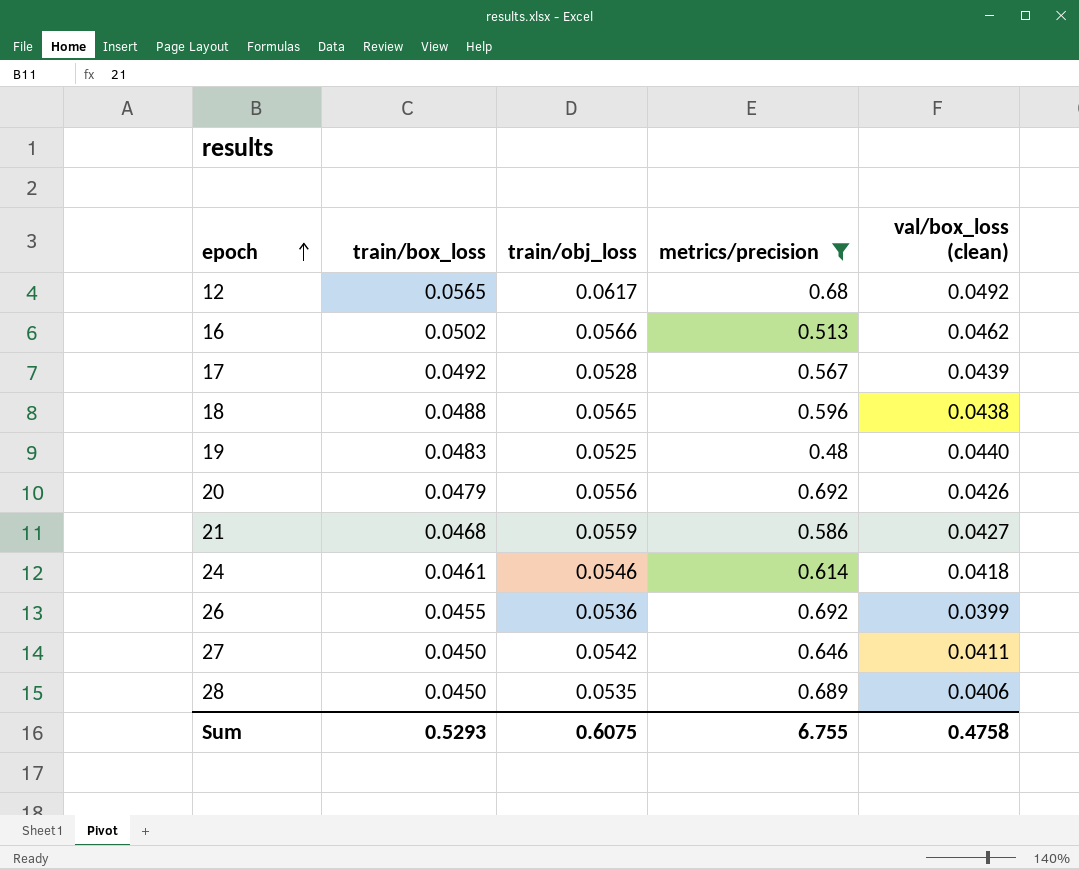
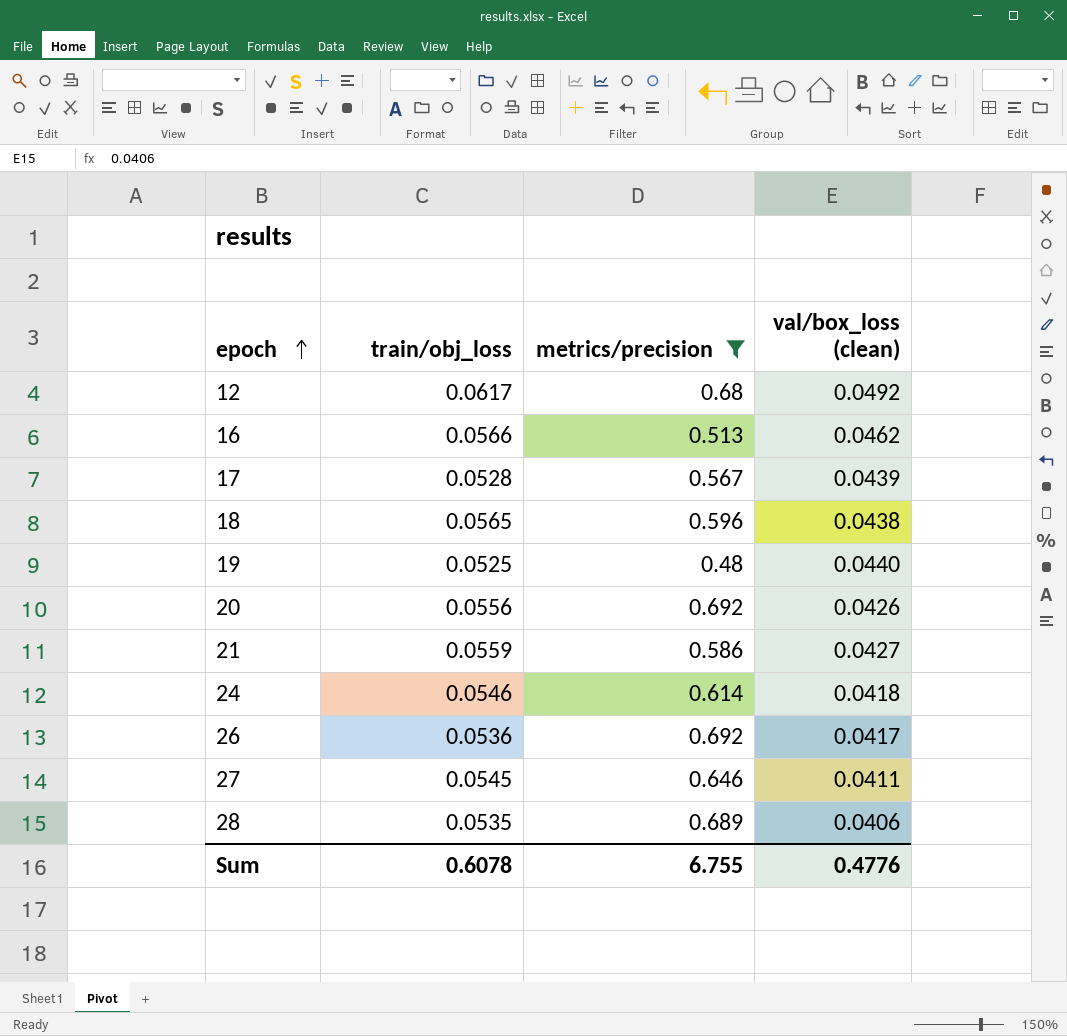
column train/box_loss | position: 2 -> none
26 | val/box_loss (clean): 0.0399 -> 0.0417
27 | train/obj_loss: 0.0542 -> 0.0545
Sum | train/obj_loss: 0.6075 -> 0.6078
Sum | val/box_loss (clean): 0.4758 -> 0.4776

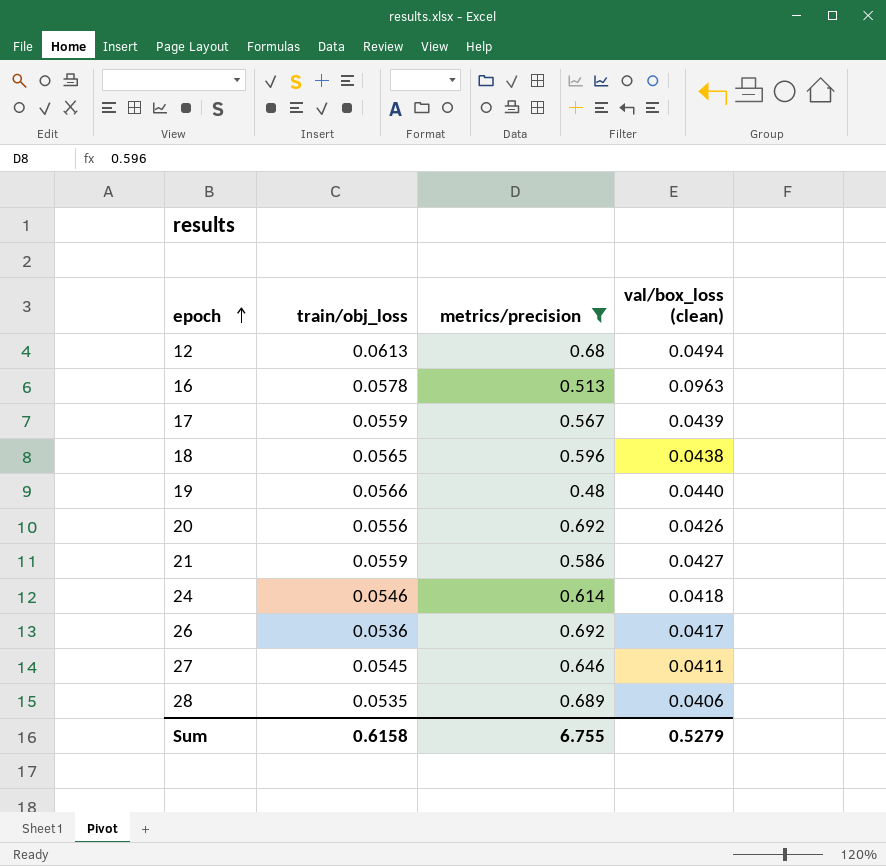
12 | train/obj_loss: 0.0617 -> 0.0613
12 | val/box_loss (clean): 0.0492 -> 0.0494
16 | train/obj_loss: 0.0566 -> 0.0578
16 | val/box_loss (clean): 0.0462 -> 0.0963
17 | train/obj_loss: 0.0528 -> 0.0559
19 | train/obj_loss: 0.0525 -> 0.0566
Sum | train/obj_loss: 0.6078 -> 0.6158
Sum | val/box_loss (clean): 0.4776 -> 0.5279

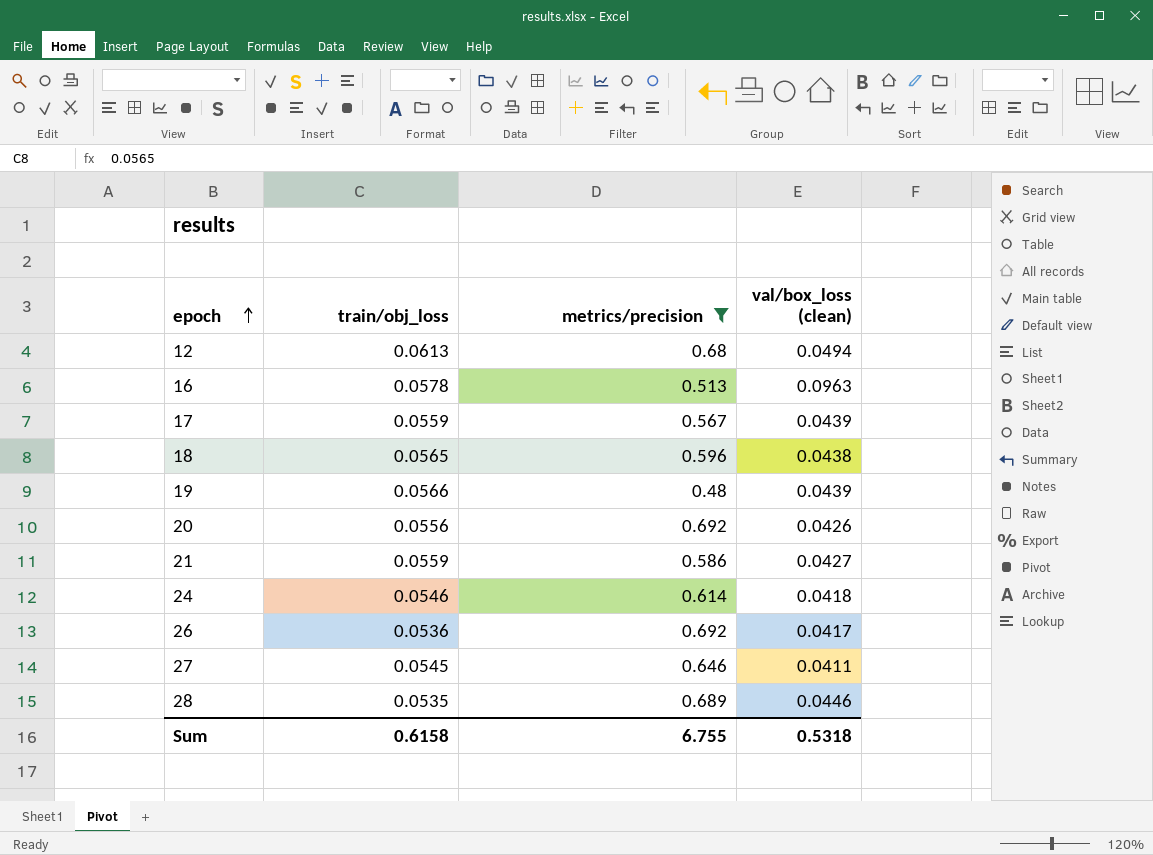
19 | val/box_loss (clean): 0.0440 -> 0.0439
28 | val/box_loss (clean): 0.0406 -> 0.0446
Sum | val/box_loss (clean): 0.5279 -> 0.5318

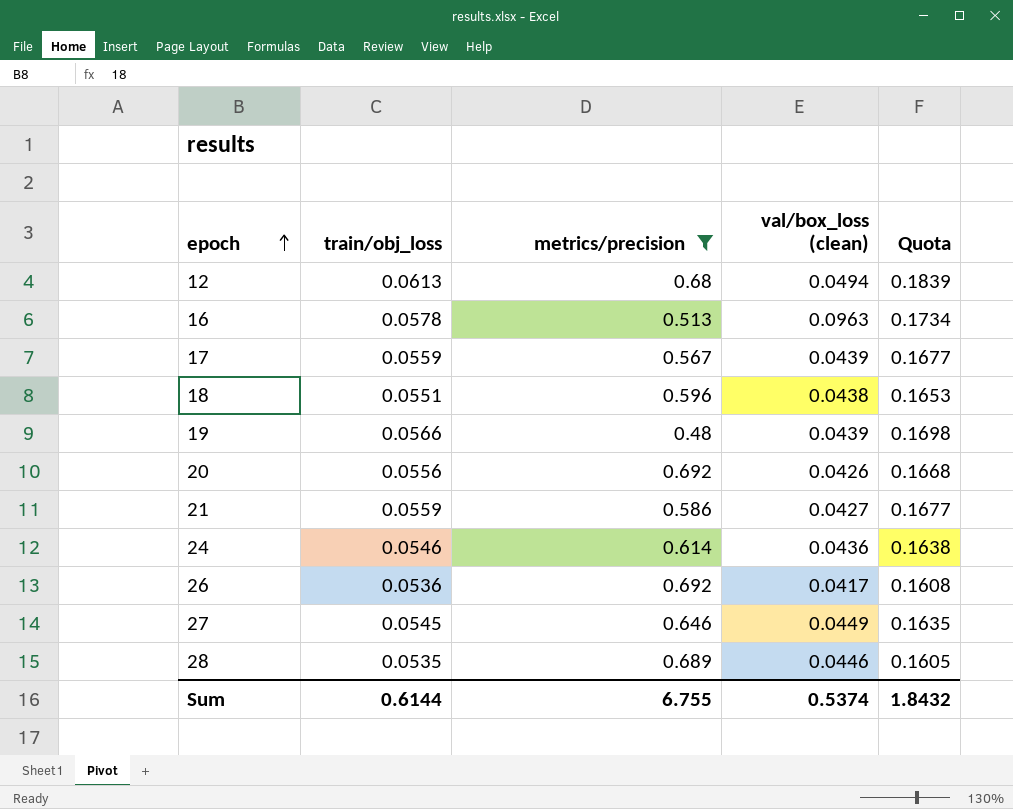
column Quota | formula: none -> [train/obj_loss] * 3
18 | train/obj_loss: 0.0565 -> 0.0551
24 | val/box_loss (clean): 0.0418 -> 0.0436
27 | val/box_loss (clean): 0.0411 -> 0.0449
Sum | train/obj_loss: 0.6158 -> 0.6144
Sum | val/box_loss (clean): 0.5318 -> 0.5374

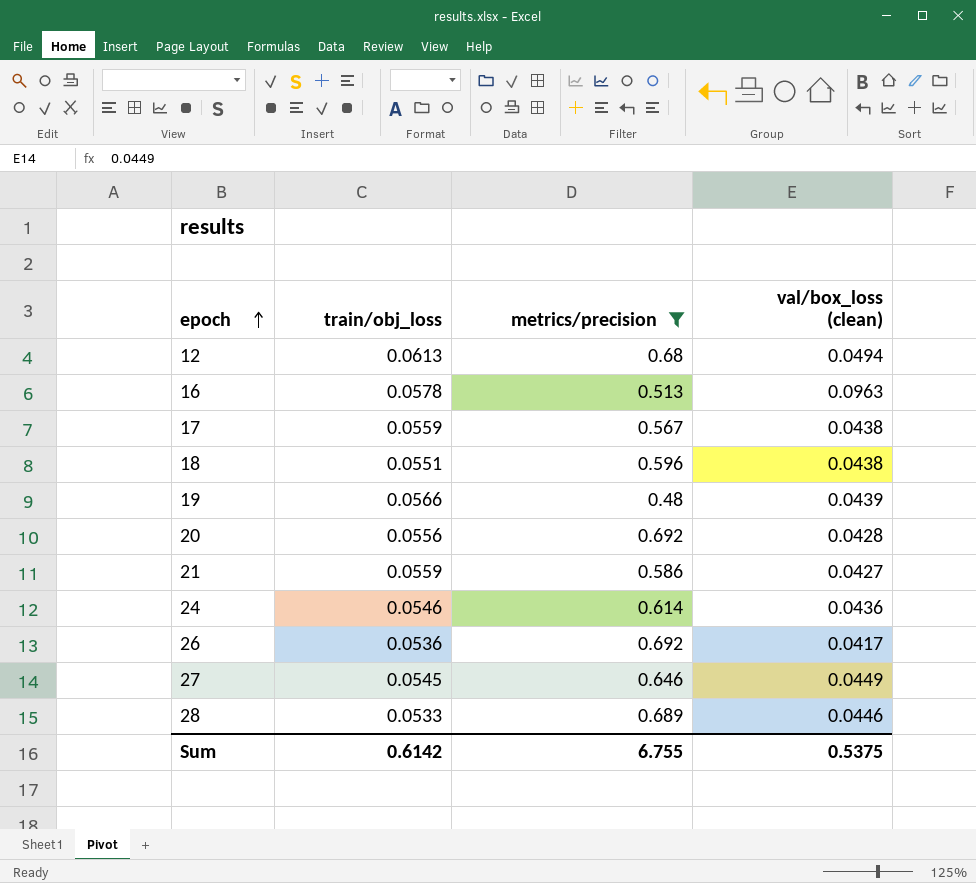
column Quota | formula: [train/obj_loss] * 3 -> none
17 | val/box_loss (clean): 0.0439 -> 0.0438
20 | val/box_loss (clean): 0.0426 -> 0.0428
28 | train/obj_loss: 0.0535 -> 0.0533
Sum | train/obj_loss: 0.6144 -> 0.6142
Sum | val/box_loss (clean): 0.5374 -> 0.5375

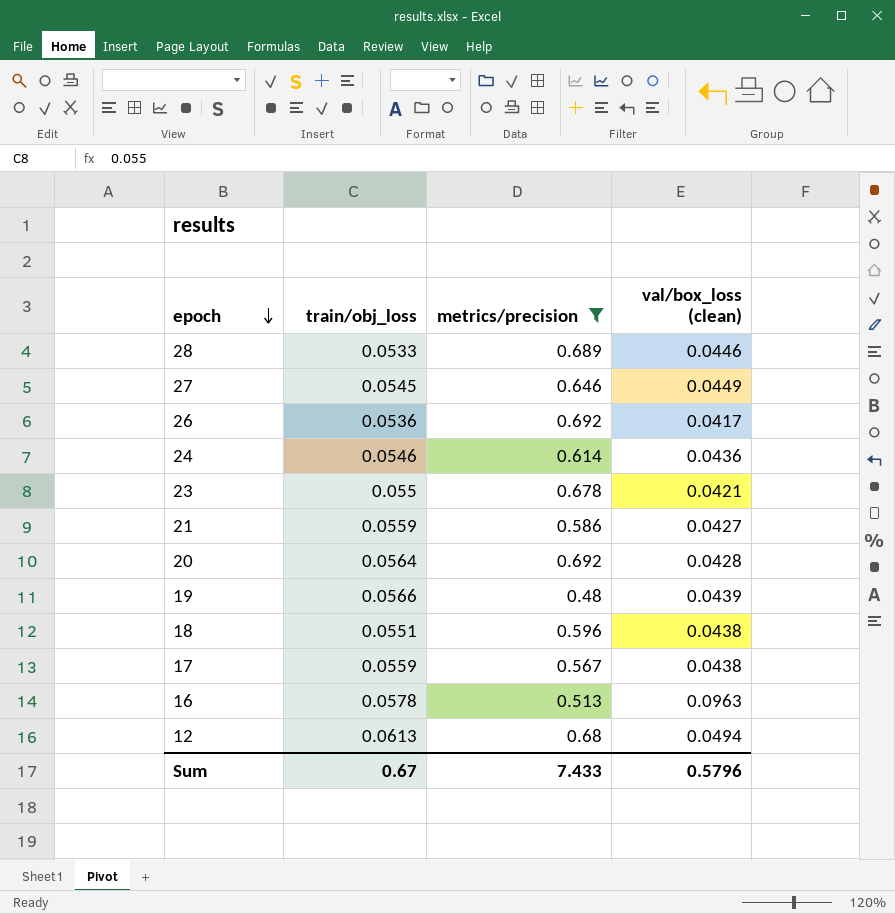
row order: epoch ascending -> epoch descending
row 23: none -> 0.055 | 0.678 | 0.0421
20 | train/obj_loss: 0.0556 -> 0.0564
Sum | train/obj_loss: 0.6142 -> 0.67
Sum | metrics/precision: 6.755 -> 7.433
Sum | val/box_loss (clean): 0.5375 -> 0.5796

